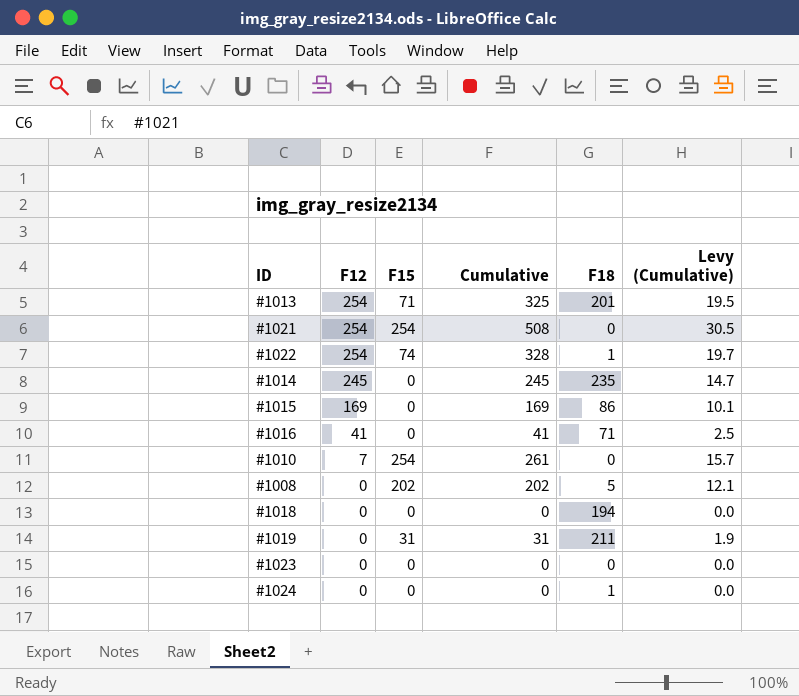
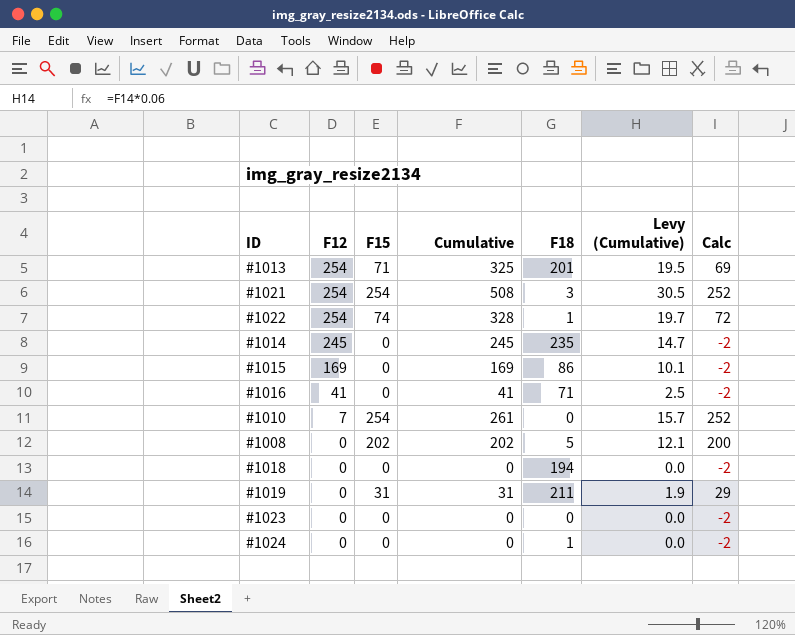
column Calc | formula: none -> [F15] - 2
#1021 | F18: 0 -> 3

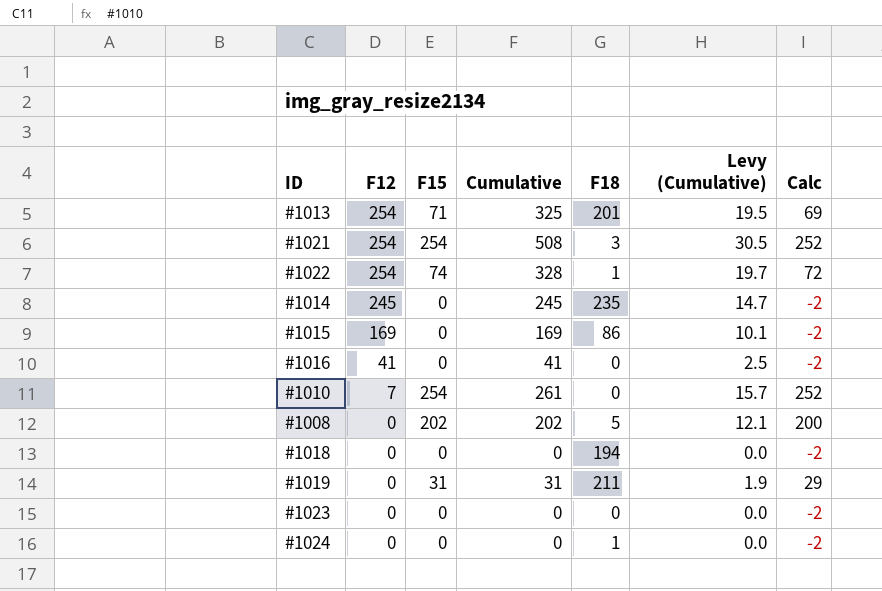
#1016 | F18: 71 -> 0

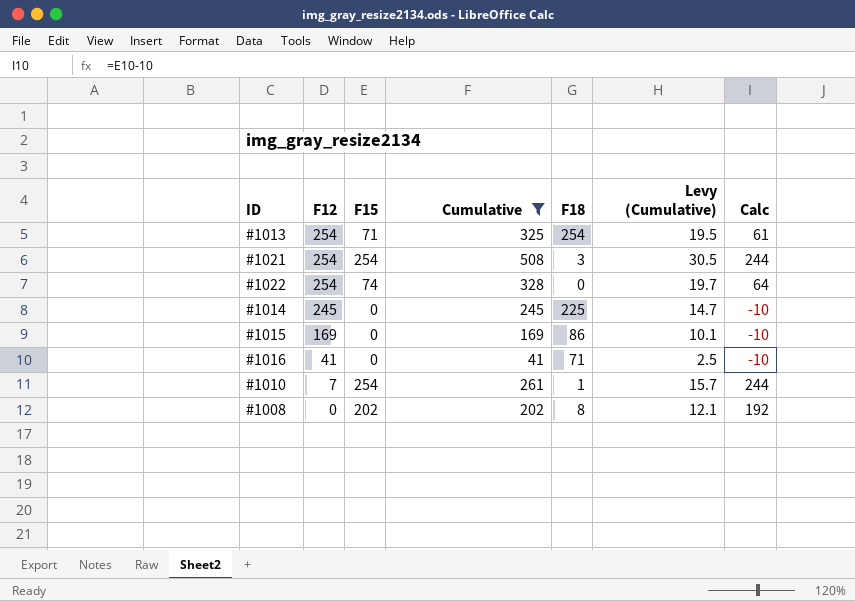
filter: none -> Cumulative >= 41
column Calc | formula: [F15] - 2 -> [F15] - 10
#1013 | F18: 201 -> 254
#1022 | F18: 1 -> 0
#1014 | F18: 235 -> 225
#1016 | F18: 0 -> 71
#1010 | F18: 0 -> 1
#1008 | F18: 5 -> 8

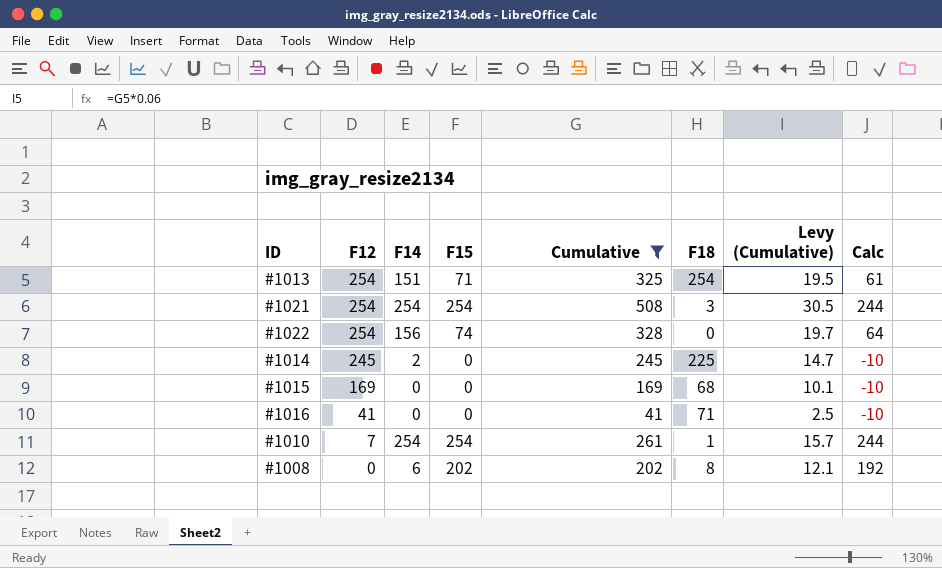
column F14 | position: none -> 3
#1015 | F18: 86 -> 68

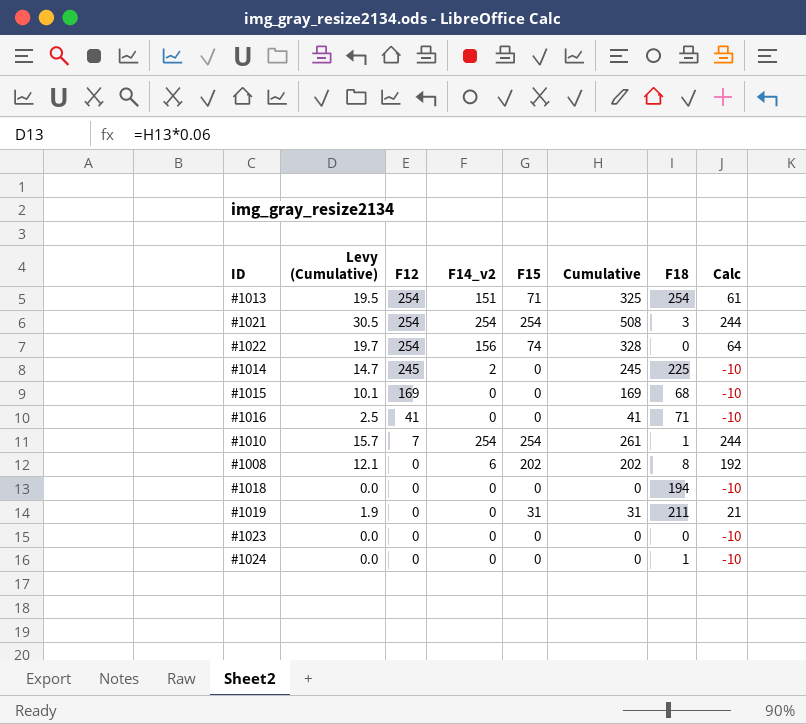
filter: Cumulative >= 41 -> none
column Levy (Cumulative) | position: 7 -> 2
column name: F14 -> F14_v2

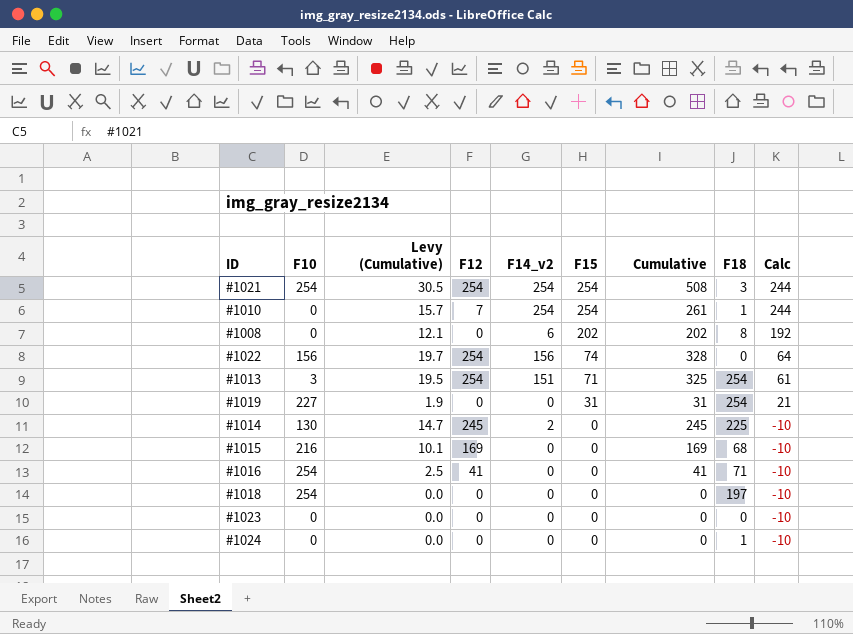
row order: F12 descending -> F15 descending
column F10 | position: none -> 2
#1019 | F18: 211 -> 254
#1018 | F18: 194 -> 197

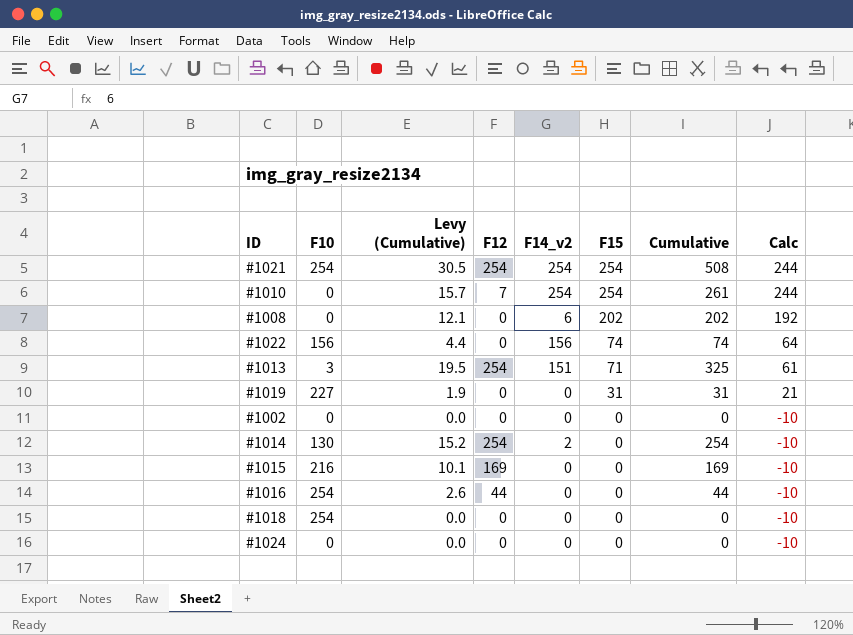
column F18 | position: 8 -> none
row #1023: 0 | 0.0 | 0 | 0 | 0 | 0 | 0 | -10 -> none
#1022 | Levy (Cumulative): 19.7 -> 4.4
#1022 | F12: 254 -> 0
#1022 | Cumulative: 328 -> 74
row #1002: none -> 0 | 0.0 | 0 | 0 | 0 | 0 | -10
#1014 | Levy (Cumulative): 14.7 -> 15.2
#1014 | F12: 245 -> 254
#1014 | Cumulative: 245 -> 254
#1016 | Levy (Cumulative): 2.5 -> 2.6
#1016 | F12: 41 -> 44
#1016 | Cumulative: 41 -> 44

